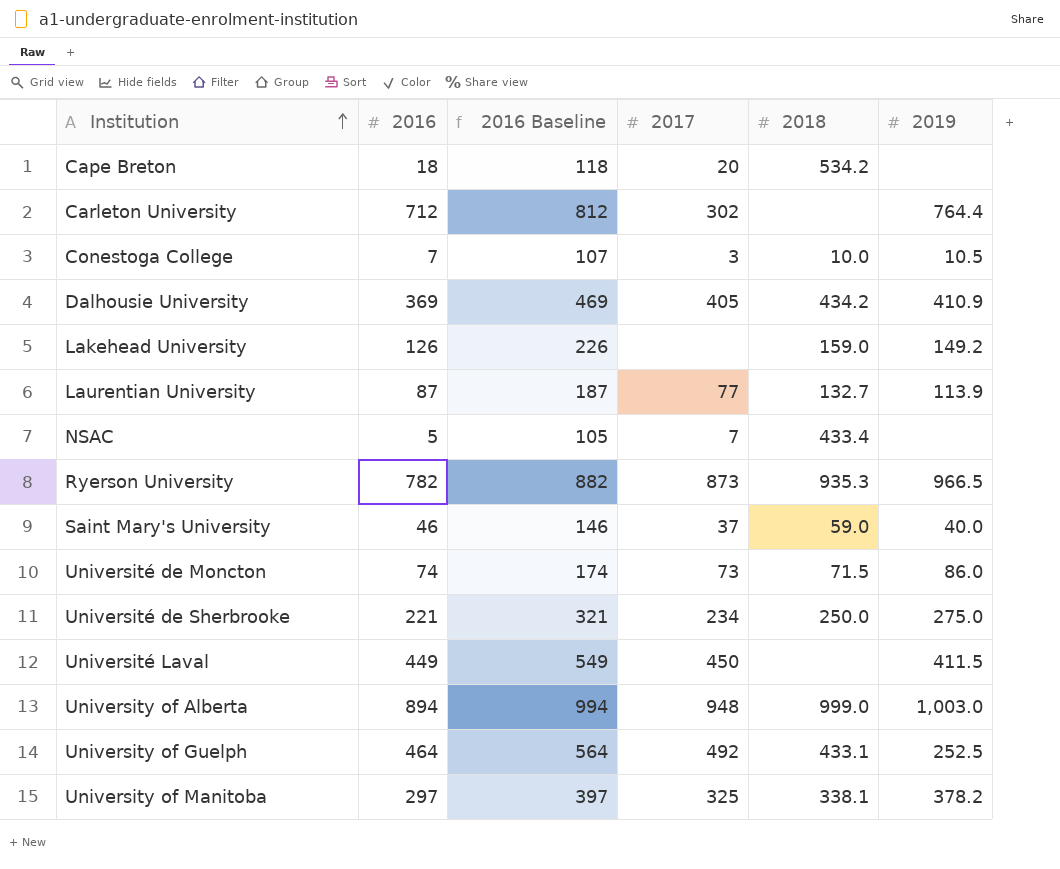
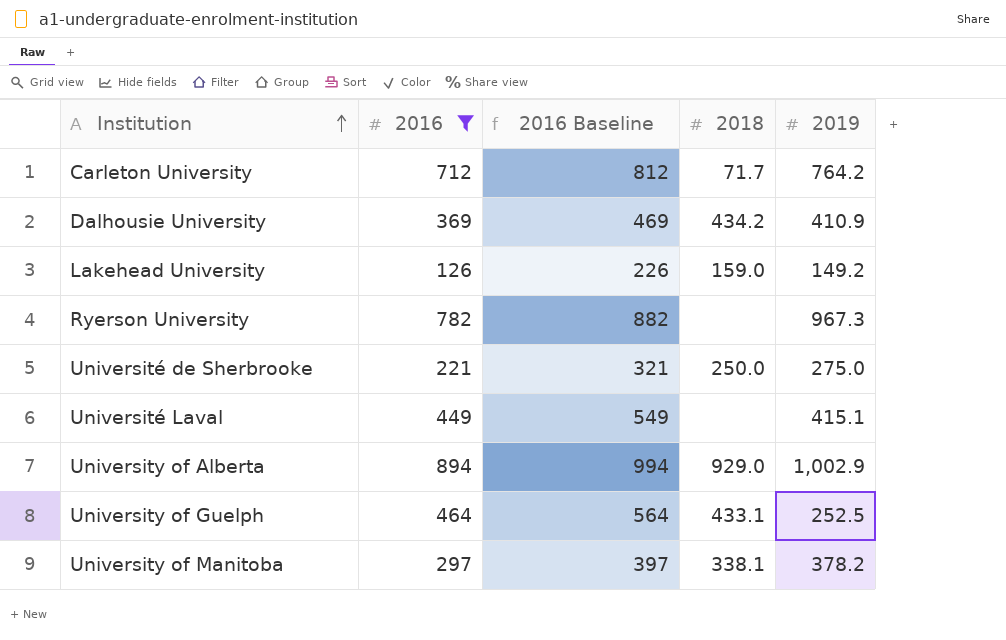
filter: none -> 2016 >= 126
column 2017 | position: 4 -> none
Carleton University | 2018: none -> 71.7
Carleton University | 2019: 764.4 -> 764.2
Ryerson University | 2018: 935.3 -> none
Ryerson University | 2019: 966.5 -> 967.3
Université Laval | 2019: 411.5 -> 415.1
University of Alberta | 2018: 999.0 -> 929.0
University of Alberta | 2019: 1,003.0 -> 1,002.9

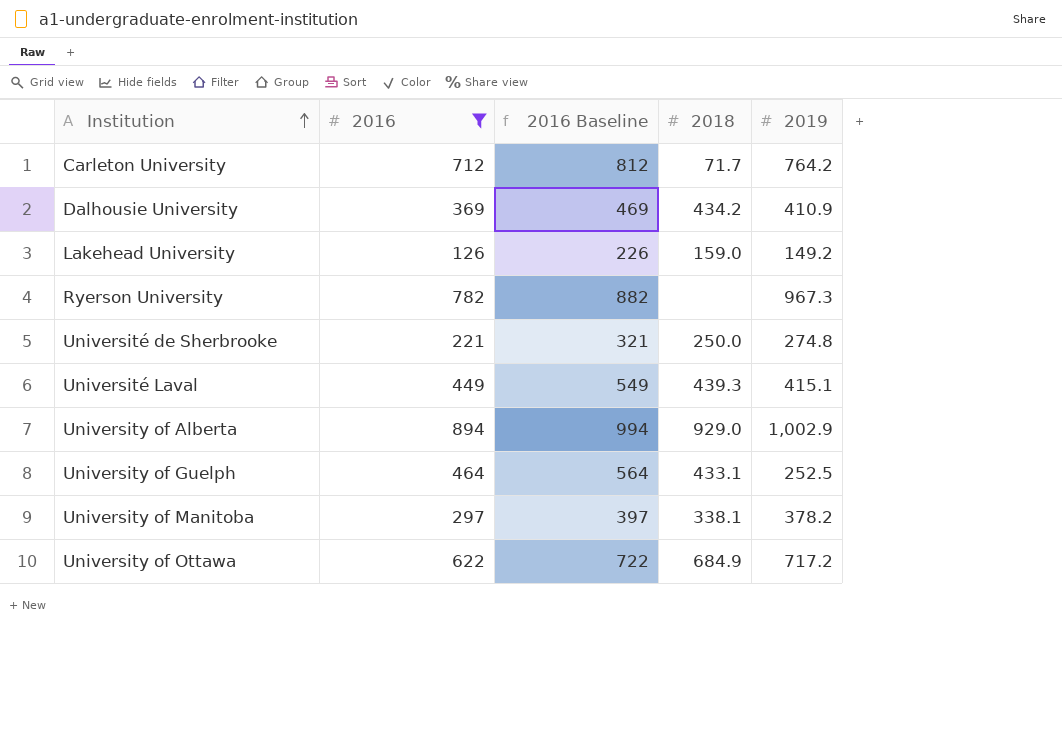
Université de Sherbrooke | 2019: 275.0 -> 274.8
Université Laval | 2018: none -> 439.3
row University of Ottawa: none -> 622 | 722 | 684.9 | 717.2

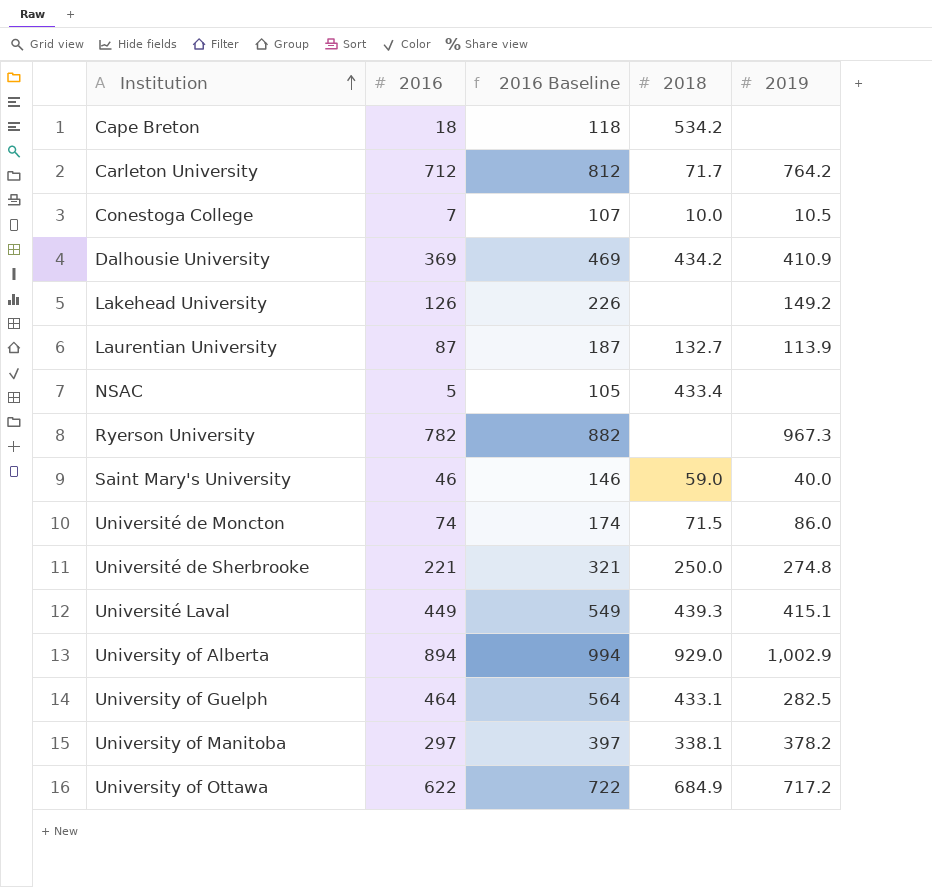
filter: 2016 >= 126 -> none
Lakehead University | 2018: 159.0 -> none
University of Guelph | 2019: 252.5 -> 282.5

